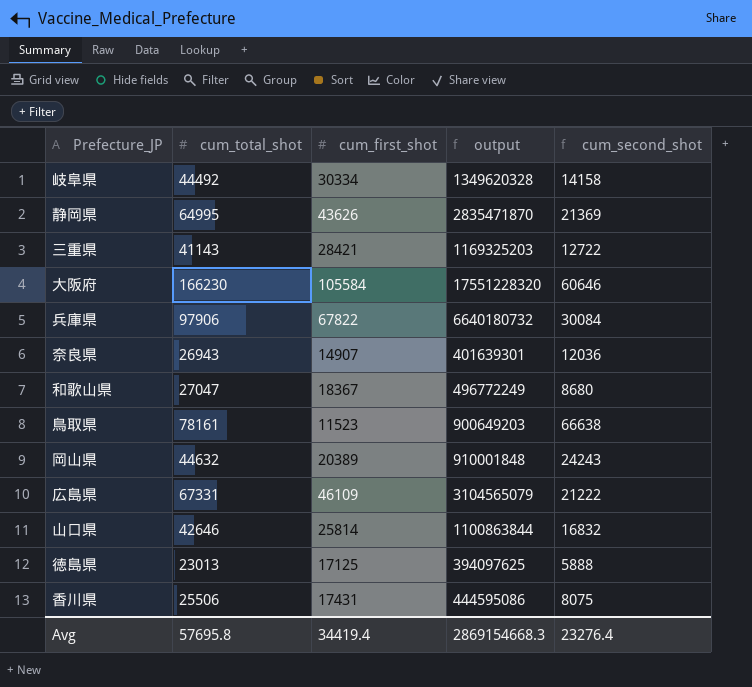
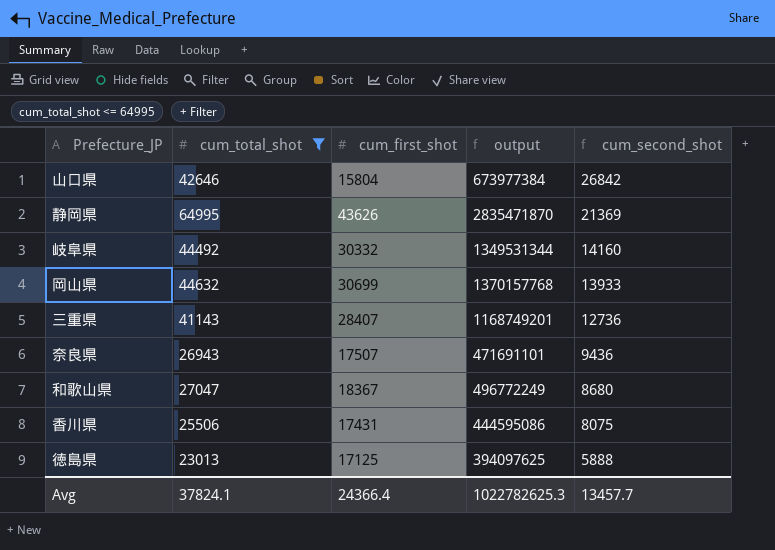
filter: none -> cum_total_shot <= 64995
row order: none -> cum_second_shot descending
山口県 | cum_first_shot: 25814 -> 15804
山口県 | output: 1100863844 -> 673977384
山口県 | cum_second_shot: 16832 -> 26842
岐阜県 | cum_first_shot: 30334 -> 30332
岐阜県 | output: 1349620328 -> 1349531344
岐阜県 | cum_second_shot: 14158 -> 14160
岡山県 | cum_first_shot: 20389 -> 30699
岡山県 | output: 910001848 -> 1370157768
岡山県 | cum_second_shot: 24243 -> 13933
三重県 | cum_first_shot: 28421 -> 28407
三重県 | output: 1169325203 -> 1168749201
三重県 | cum_second_shot: 12722 -> 12736
奈良県 | cum_first_shot: 14907 -> 17507
奈良県 | output: 401639301 -> 471691101
奈良県 | cum_second_shot: 12036 -> 9436
Avg | cum_total_shot: 57695.8 -> 37824.1
Avg | cum_first_shot: 34419.4 -> 24366.4
Avg | output: 2869154668.3 -> 1022782625.3
Avg | cum_second_shot: 23276.4 -> 13457.7

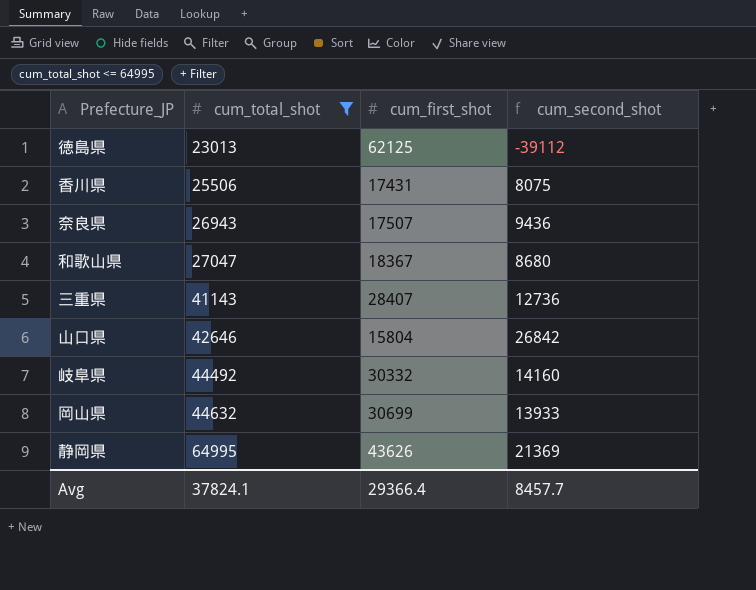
row order: cum_second_shot descending -> cum_total_shot ascending
column output | formula: [cum_total_shot] * [cum_first_shot] -> none
徳島県 | cum_first_shot: 17125 -> 62125
徳島県 | cum_second_shot: 5888 -> -39112
Avg | cum_first_shot: 24366.4 -> 29366.4
Avg | cum_second_shot: 13457.7 -> 8457.7

